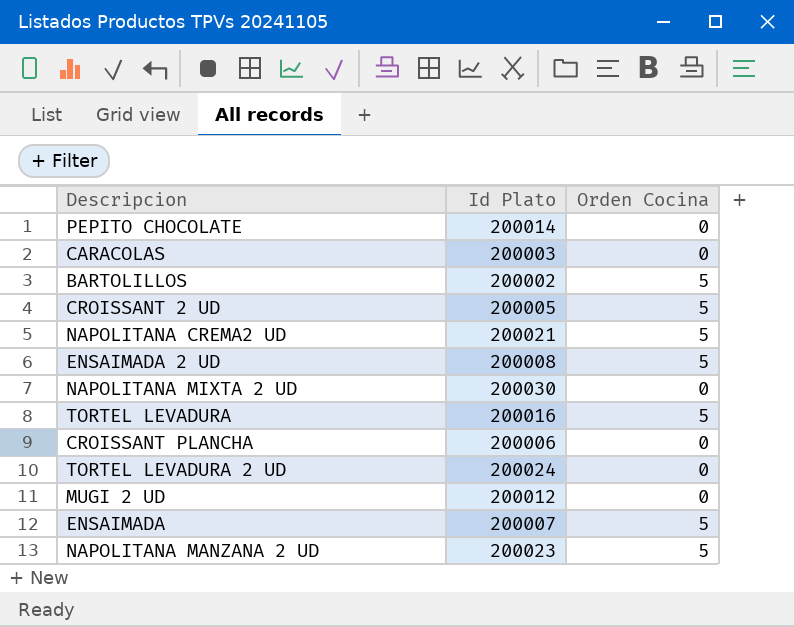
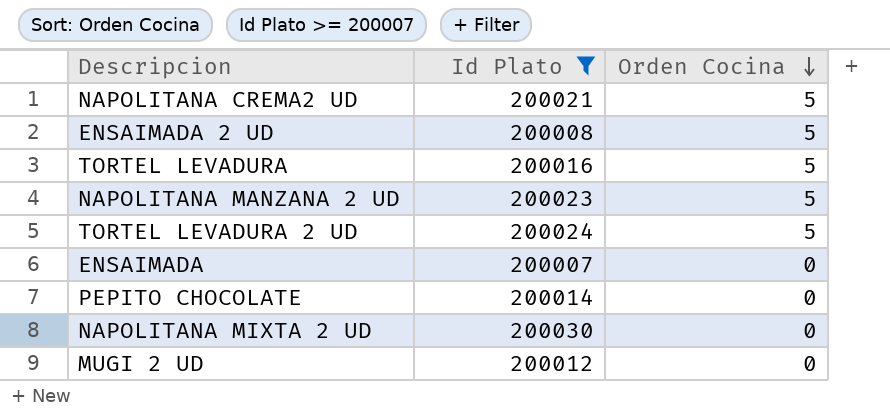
filter: none -> Id Plato >= 200007
row order: none -> Orden Cocina descending
TORTEL LEVADURA 2 UD | Orden Cocina: 0 -> 5
ENSAIMADA | Orden Cocina: 5 -> 0

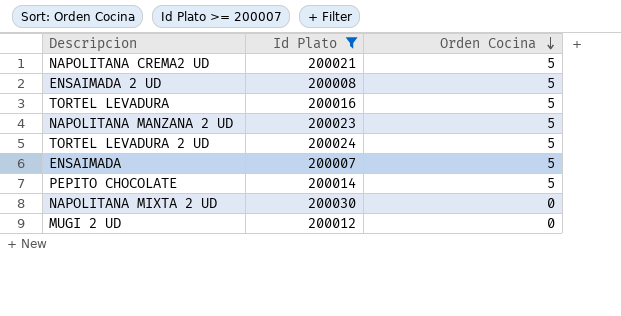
ENSAIMADA | Orden Cocina: 0 -> 5
PEPITO CHOCOLATE | Orden Cocina: 0 -> 5

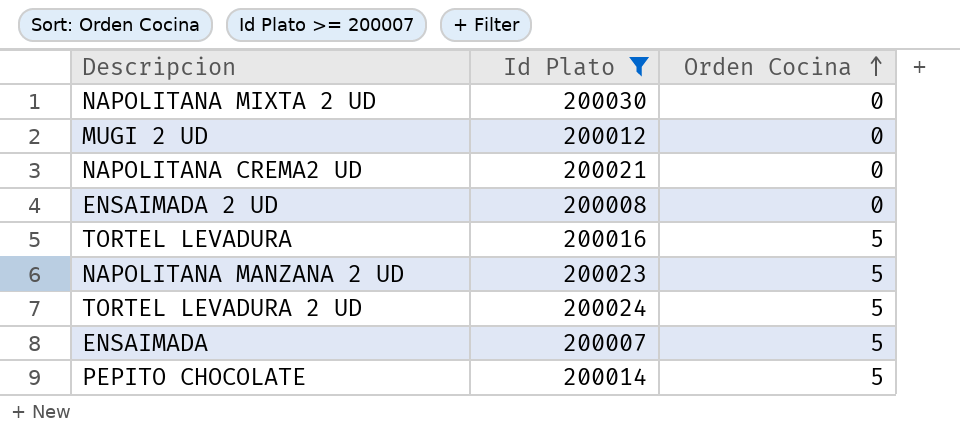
row order: Orden Cocina descending -> Orden Cocina ascending
NAPOLITANA CREMA2 UD | Orden Cocina: 5 -> 0
ENSAIMADA 2 UD | Orden Cocina: 5 -> 0

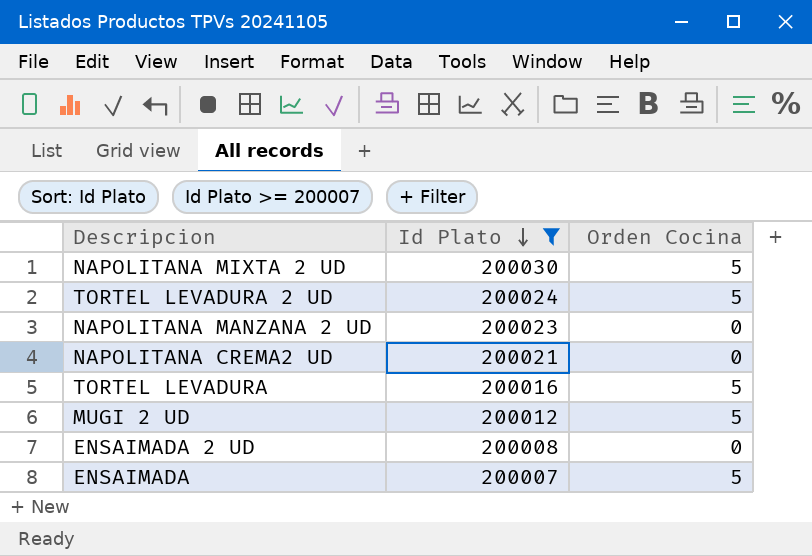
row order: Orden Cocina ascending -> Id Plato descending
row PEPITO CHOCOLATE: 200014 | 5 -> none
NAPOLITANA MIXTA 2 UD | Orden Cocina: 0 -> 5
NAPOLITANA MANZANA 2 UD | Orden Cocina: 5 -> 0
MUGI 2 UD | Orden Cocina: 0 -> 5

